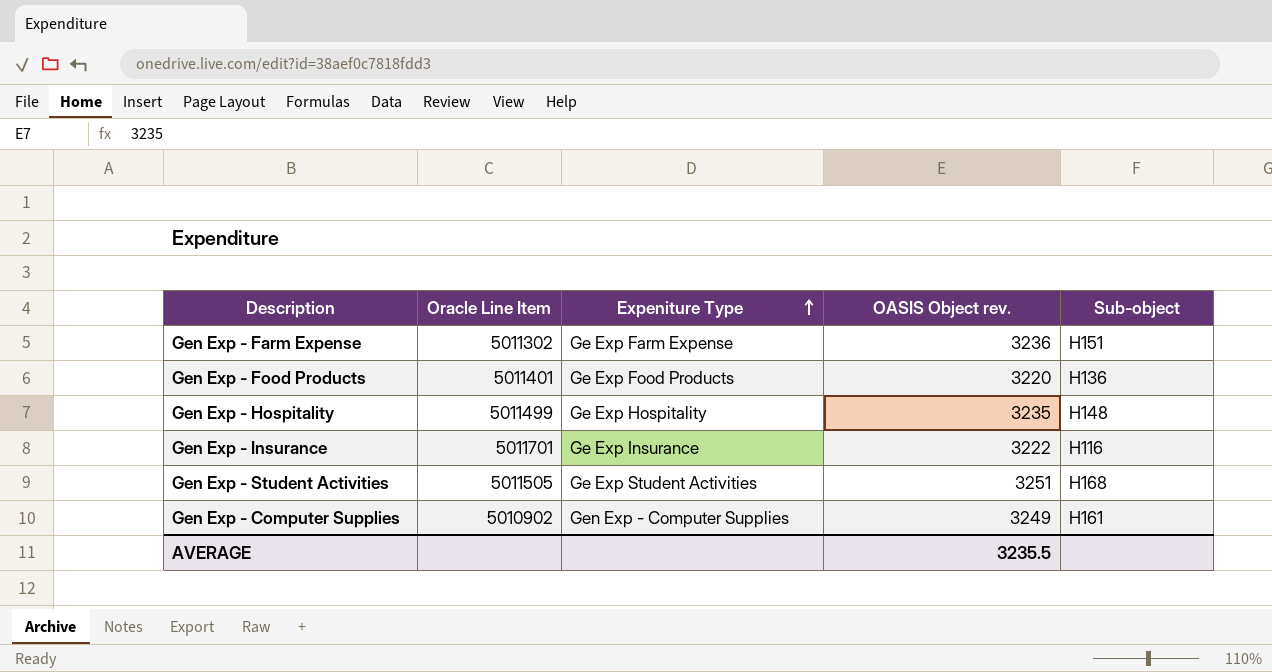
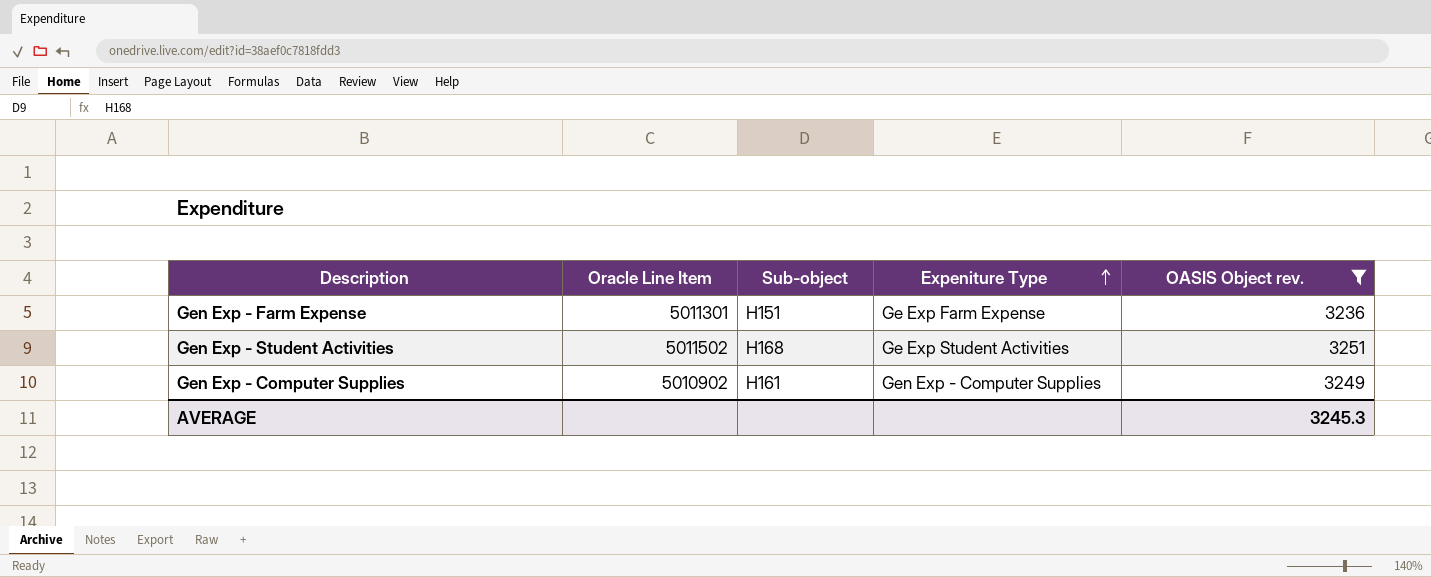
filter: none -> OASIS Object rev. >= 3236
column Sub-object | position: 5 -> 3
Gen Exp - Farm Expense | Oracle Line Item: 5011302 -> 5011301
Gen Exp - Student Activities | Oracle Line Item: 5011505 -> 5011502
AVERAGE | OASIS Object rev.: 3235.5 -> 3245.3

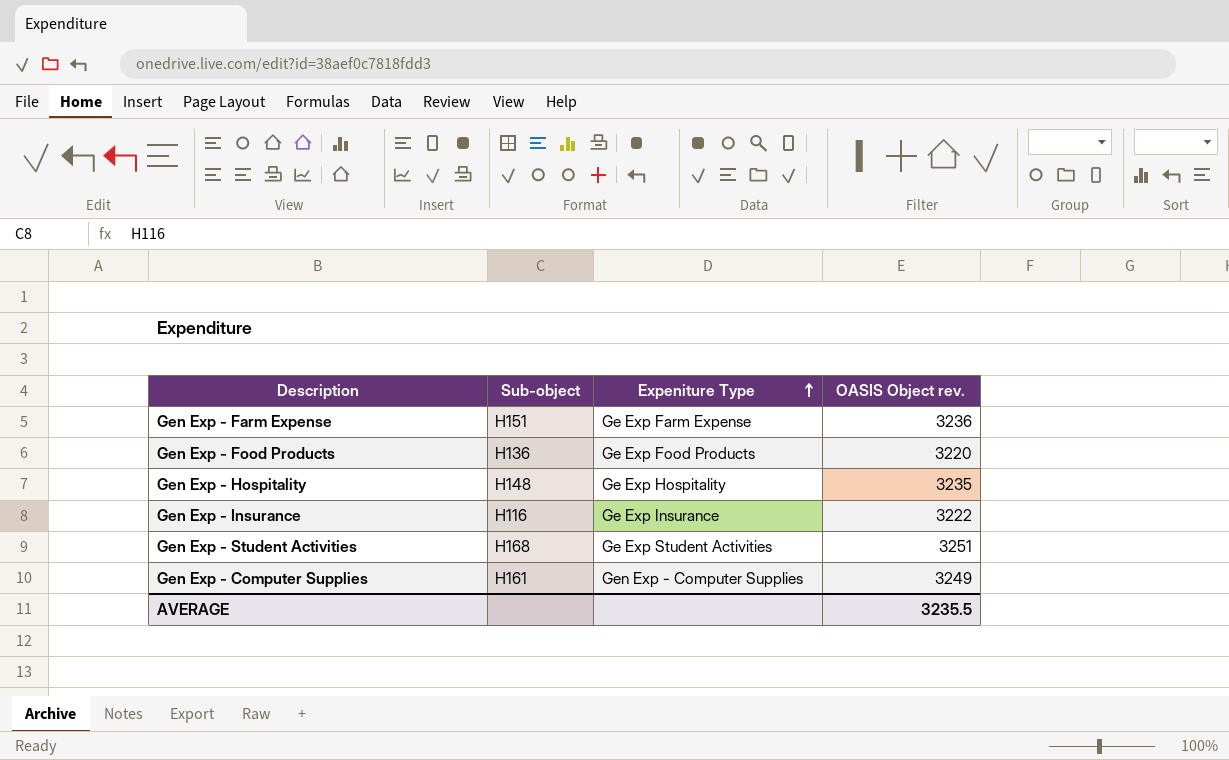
filter: OASIS Object rev. >= 3236 -> none
column Oracle Line Item | position: 2 -> none
AVERAGE | OASIS Object rev.: 3245.3 -> 3235.5

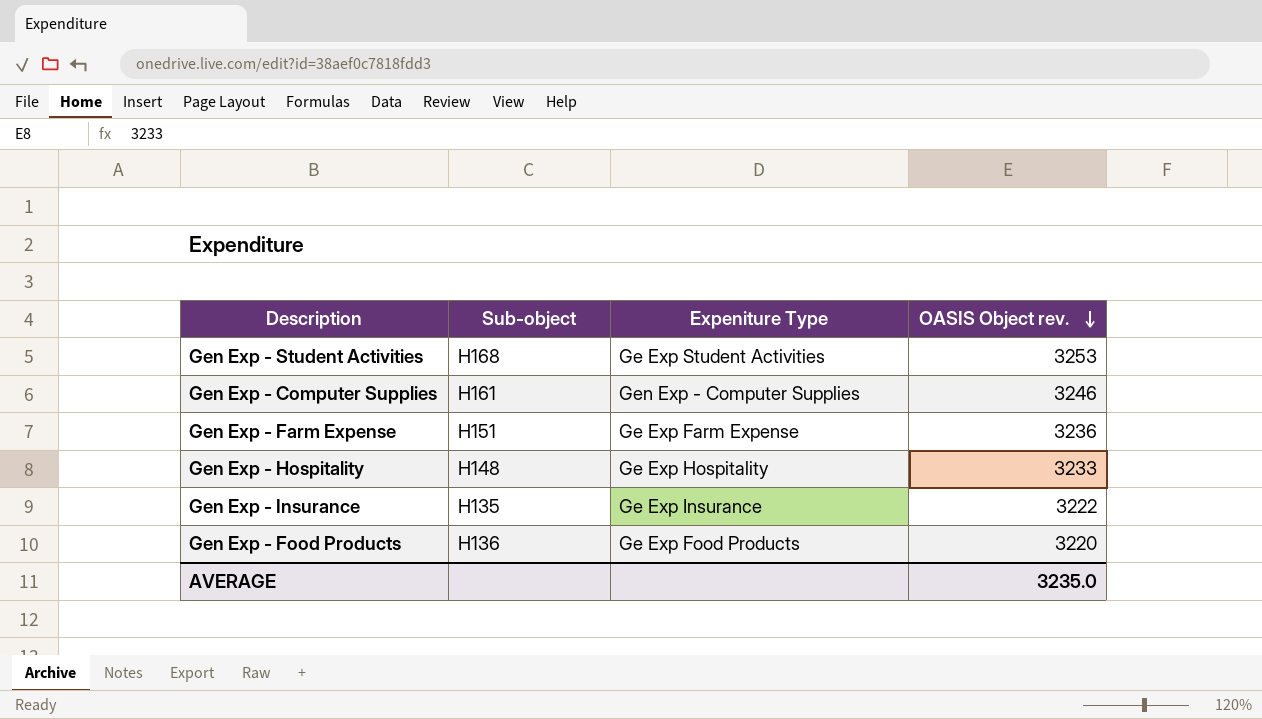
row order: Expeniture Type ascending -> OASIS Object rev. descending
Gen Exp - Student Activities | OASIS Object rev.: 3251 -> 3253
Gen Exp - Computer Supplies | OASIS Object rev.: 3249 -> 3246
Gen Exp - Hospitality | OASIS Object rev.: 3235 -> 3233
Gen Exp - Insurance | Sub-object: H116 -> H135
AVERAGE | OASIS Object rev.: 3235.5 -> 3235.0

